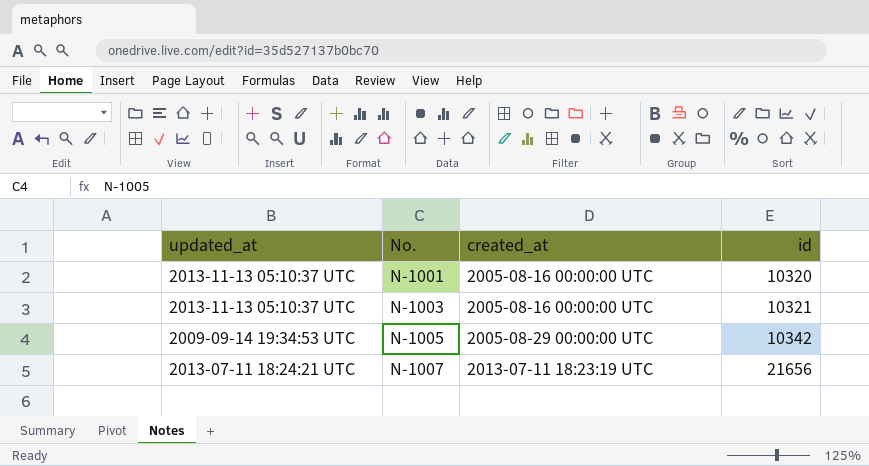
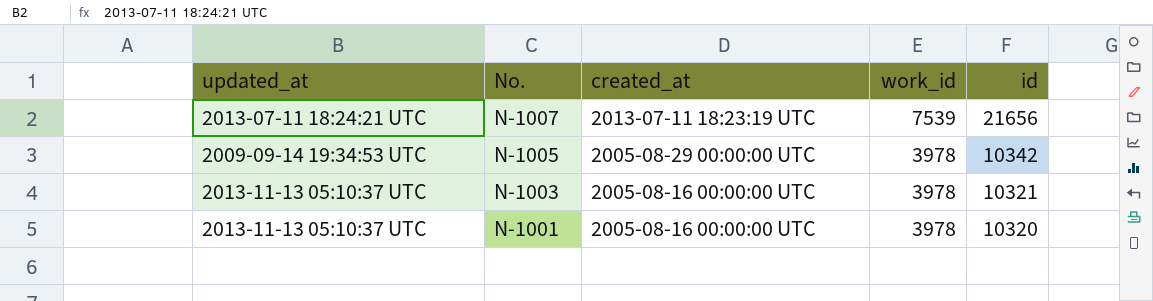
row order: No. ascending -> No. descending
column work_id | position: none -> 4

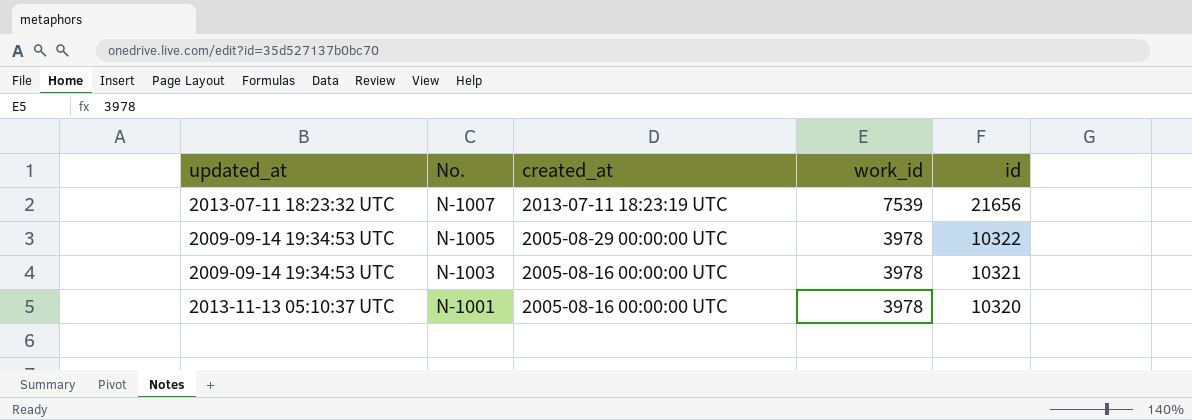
N-1007 | updated_at: 2013-07-11 18:24:21 UTC -> 2013-07-11 18:23:32 UTC
N-1005 | id: 10342 -> 10322
N-1003 | updated_at: 2013-11-13 05:10:37 UTC -> 2009-09-14 19:34:53 UTC

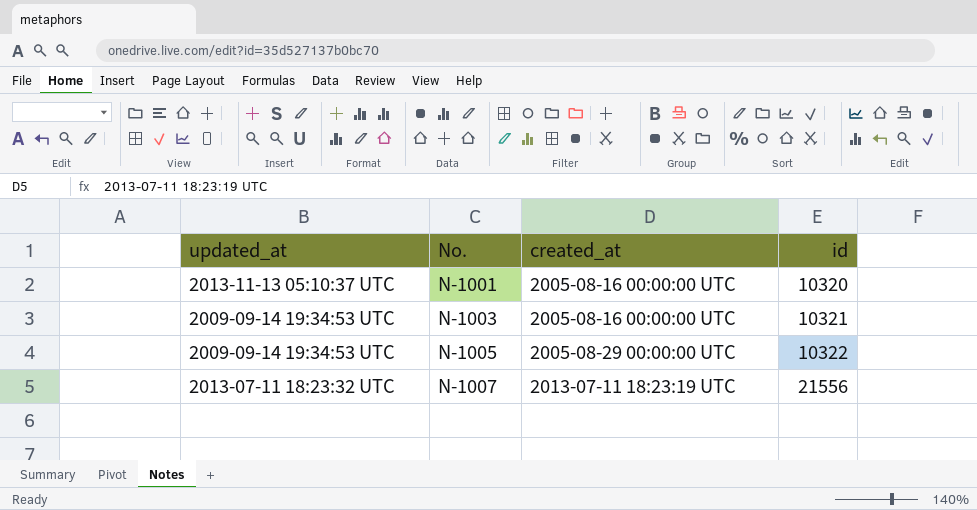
row order: No. descending -> No. ascending
column work_id | position: 4 -> none
N-1007 | id: 21656 -> 21556

